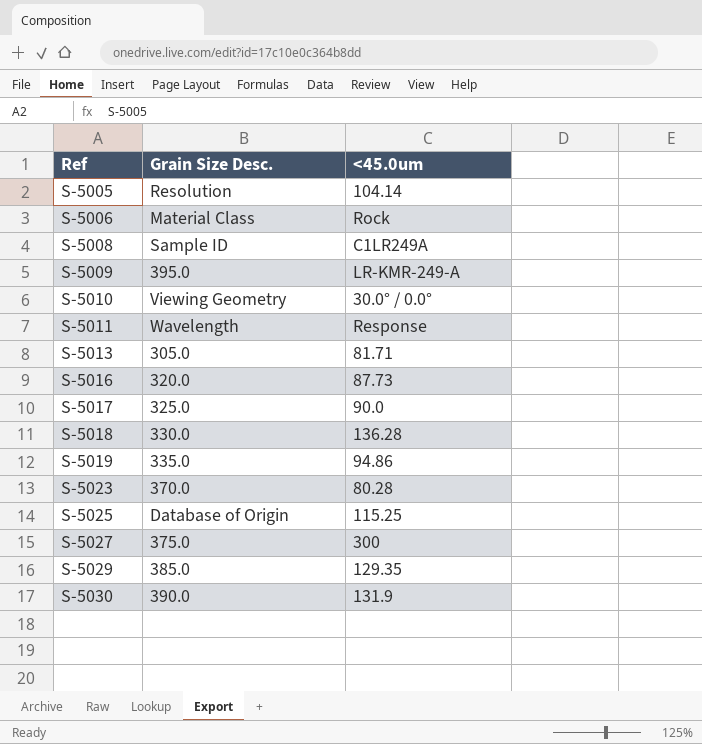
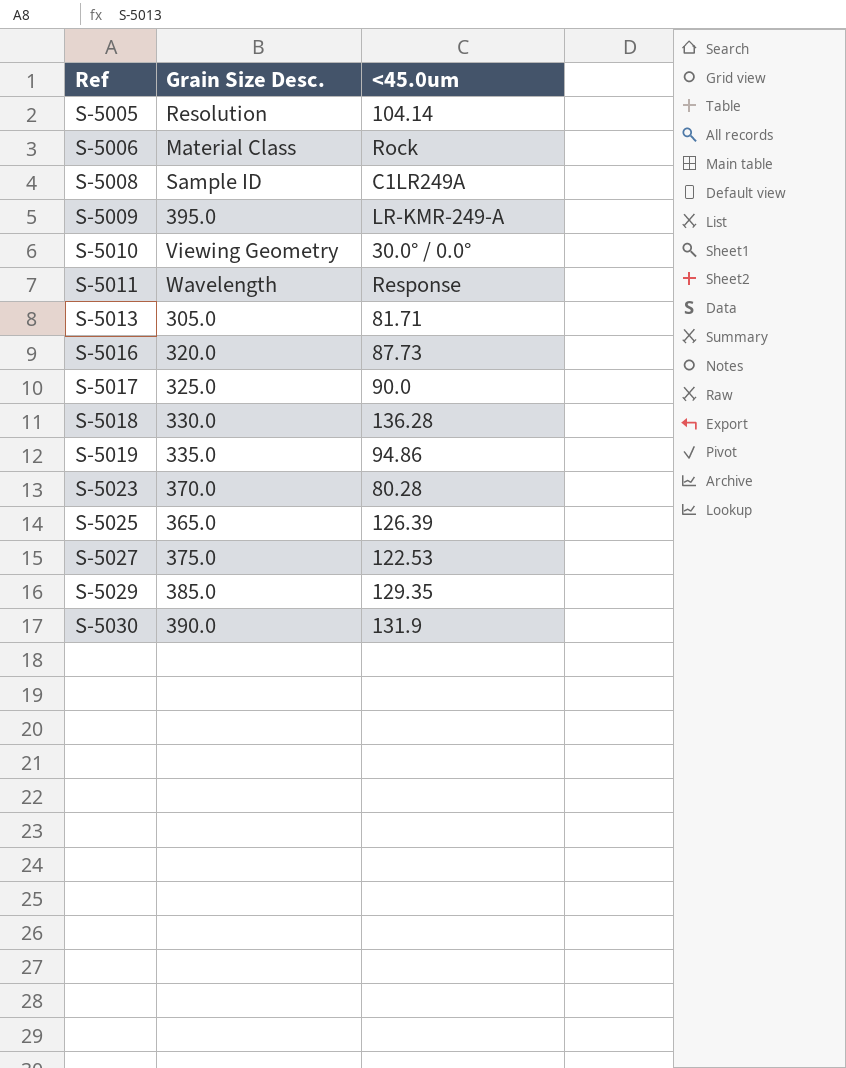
S-5025 | Grain Size Desc.: Database of Origin -> 365.0
S-5025 | <45.0um: 115.25 -> 126.39
S-5027 | <45.0um: 300 -> 122.53

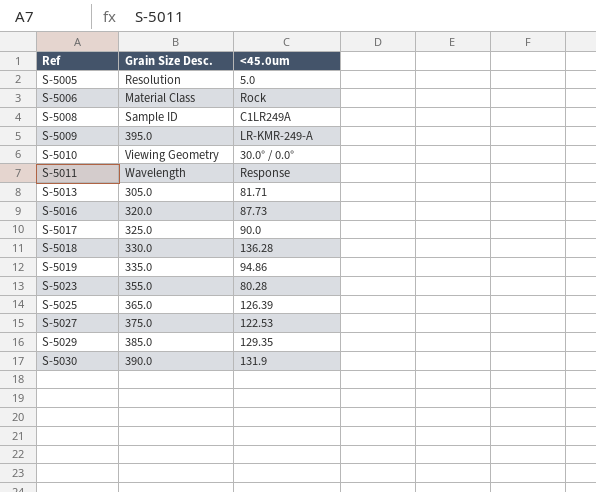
S-5005 | <45.0um: 104.14 -> 5.0
S-5023 | Grain Size Desc.: 370.0 -> 355.0

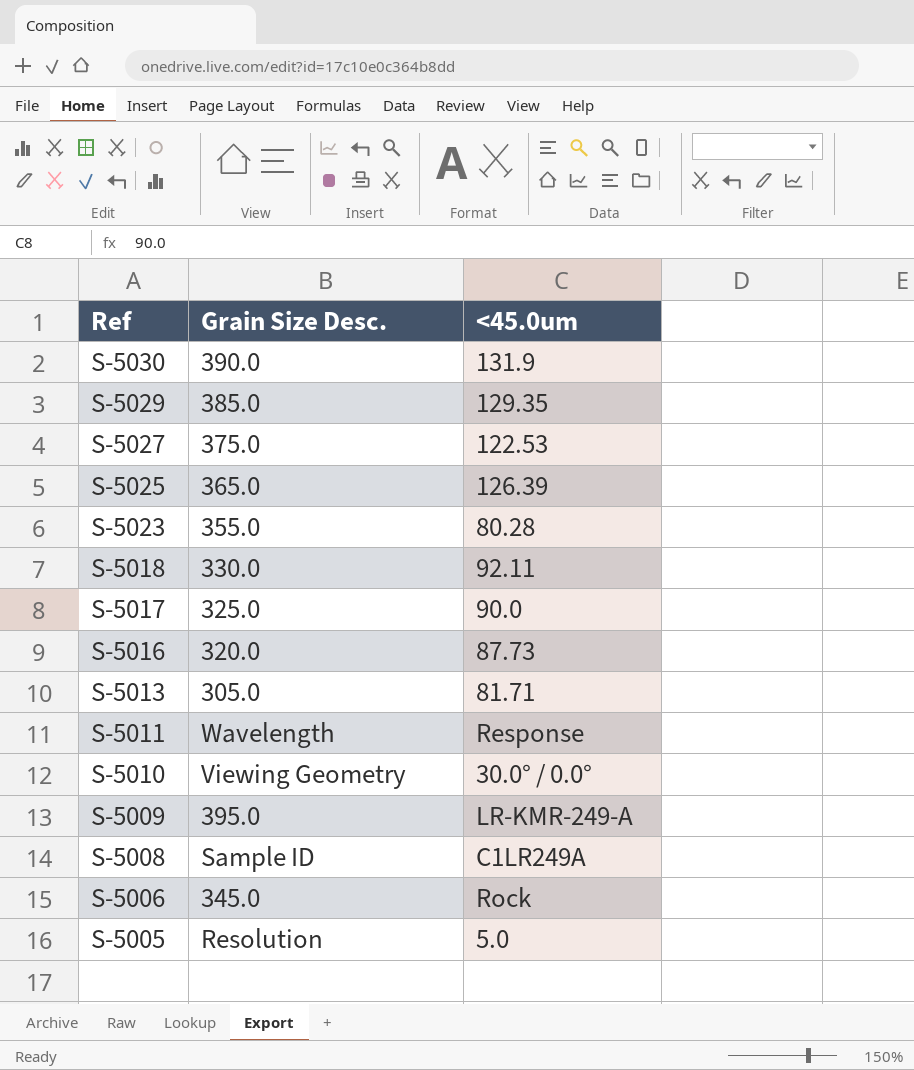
row order: Ref ascending -> Ref descending
row S-5019: 335.0 | 94.86 -> none
S-5018 | <45.0um: 136.28 -> 92.11
S-5006 | Grain Size Desc.: Material Class -> 345.0

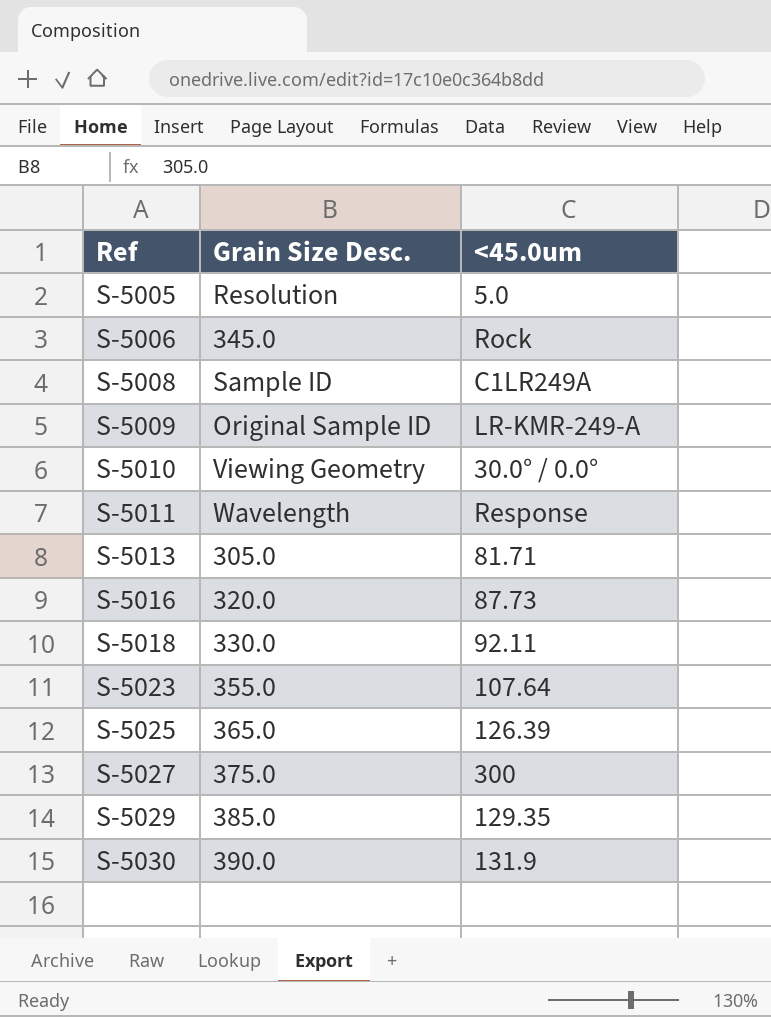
row order: Ref descending -> Ref ascending
row S-5017: 325.0 | 90.0 -> none
S-5009 | Grain Size Desc.: 395.0 -> Original Sample ID
S-5023 | <45.0um: 80.28 -> 107.64
S-5027 | <45.0um: 122.53 -> 300

